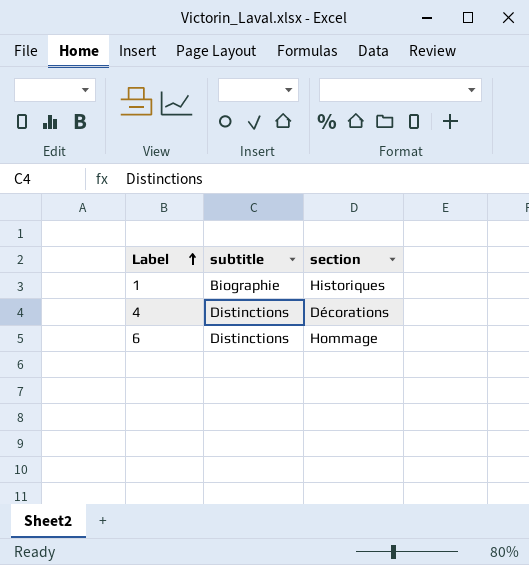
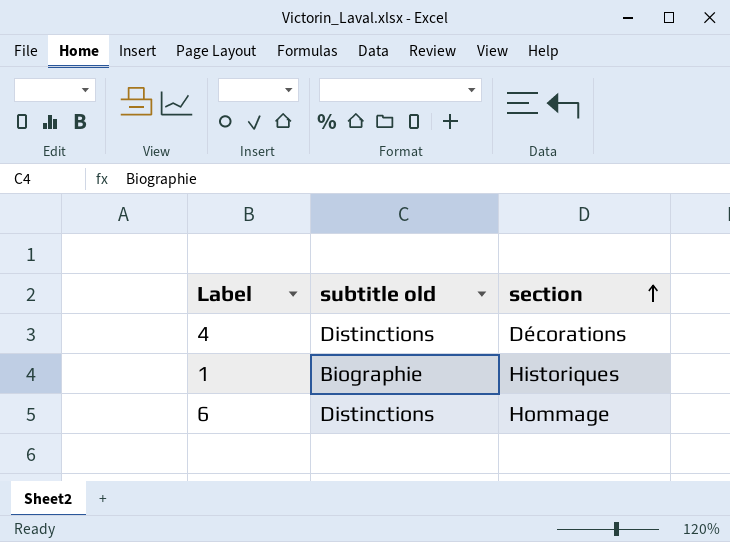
row order: Label ascending -> section ascending
column name: subtitle -> subtitle old

